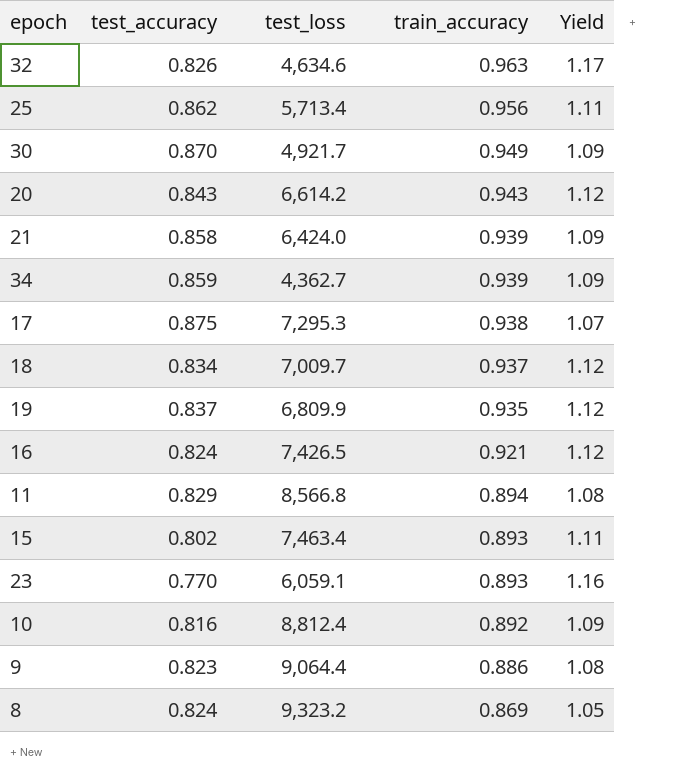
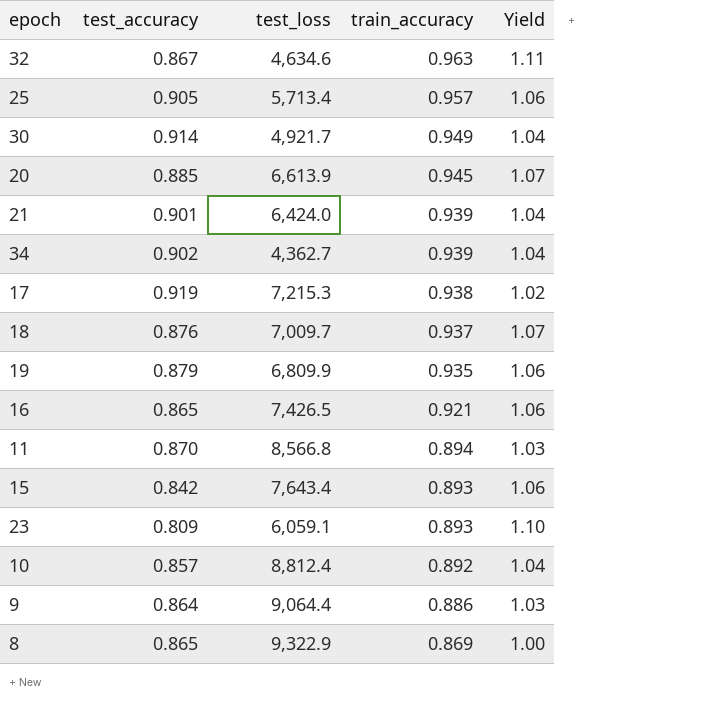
32 | test_accuracy: 0.826 -> 0.867
32 | Yield: 1.17 -> 1.11
25 | test_accuracy: 0.862 -> 0.905
25 | train_accuracy: 0.956 -> 0.957
25 | Yield: 1.11 -> 1.06
30 | test_accuracy: 0.870 -> 0.914
30 | Yield: 1.09 -> 1.04
20 | test_accuracy: 0.843 -> 0.885
20 | test_loss: 6,614.2 -> 6,613.9
20 | train_accuracy: 0.943 -> 0.945
20 | Yield: 1.12 -> 1.07
21 | test_accuracy: 0.858 -> 0.901
21 | Yield: 1.09 -> 1.04
34 | test_accuracy: 0.859 -> 0.902
34 | Yield: 1.09 -> 1.04
17 | test_accuracy: 0.875 -> 0.919
17 | test_loss: 7,295.3 -> 7,215.3
17 | Yield: 1.07 -> 1.02
18 | test_accuracy: 0.834 -> 0.876
18 | Yield: 1.12 -> 1.07
19 | test_accuracy: 0.837 -> 0.879
19 | Yield: 1.12 -> 1.06
16 | test_accuracy: 0.824 -> 0.865
16 | Yield: 1.12 -> 1.06
11 | test_accuracy: 0.829 -> 0.870
11 | Yield: 1.08 -> 1.03
15 | test_accuracy: 0.802 -> 0.842
15 | test_loss: 7,463.4 -> 7,643.4
15 | Yield: 1.11 -> 1.06
23 | test_accuracy: 0.770 -> 0.809
23 | Yield: 1.16 -> 1.10
10 | test_accuracy: 0.816 -> 0.857
10 | Yield: 1.09 -> 1.04
9 | test_accuracy: 0.823 -> 0.864
9 | Yield: 1.08 -> 1.03
8 | test_accuracy: 0.824 -> 0.865
8 | test_loss: 9,323.2 -> 9,322.9
8 | Yield: 1.05 -> 1.00

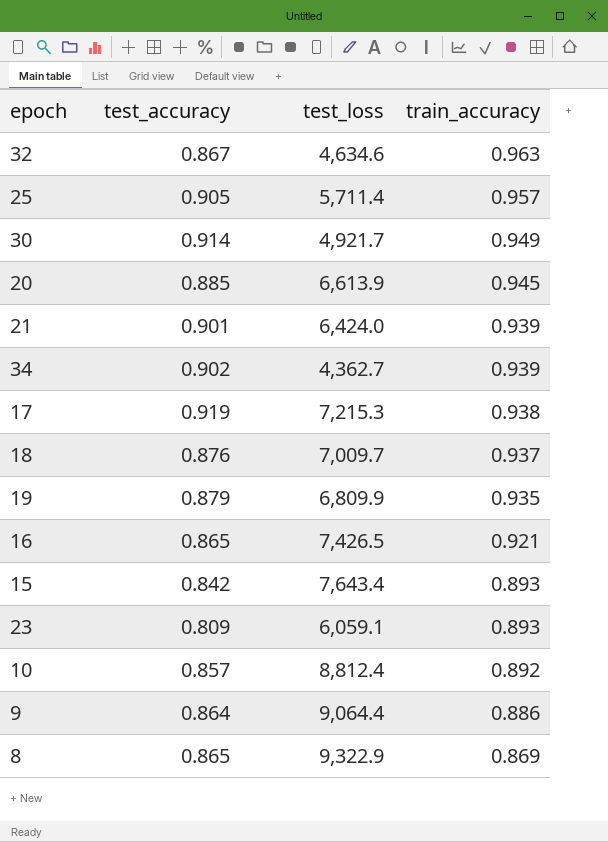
column Yield | formula: [train_accuracy] / [test_accuracy] -> none
row 11: 0.870 | 8,566.8 | 0.894 | 1.03 -> none
25 | test_loss: 5,713.4 -> 5,711.4

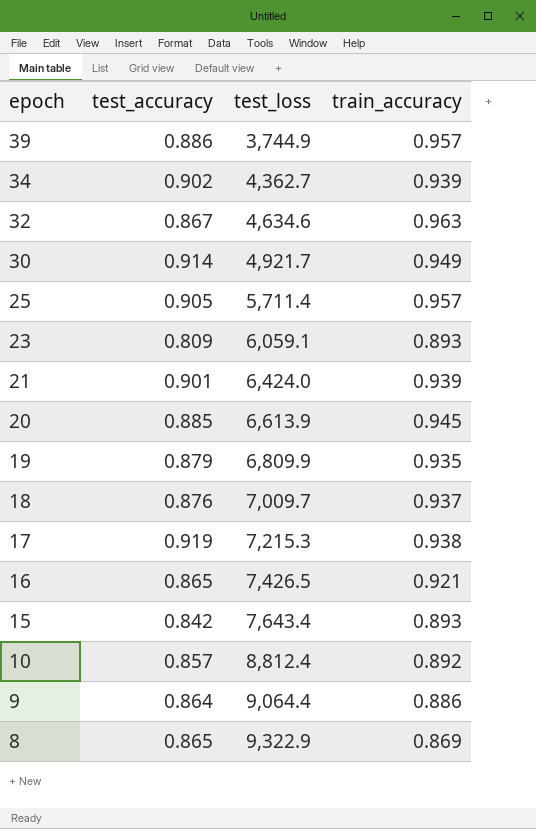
row order: train_accuracy descending -> epoch descending
row 39: none -> 0.886 | 3,744.9 | 0.957

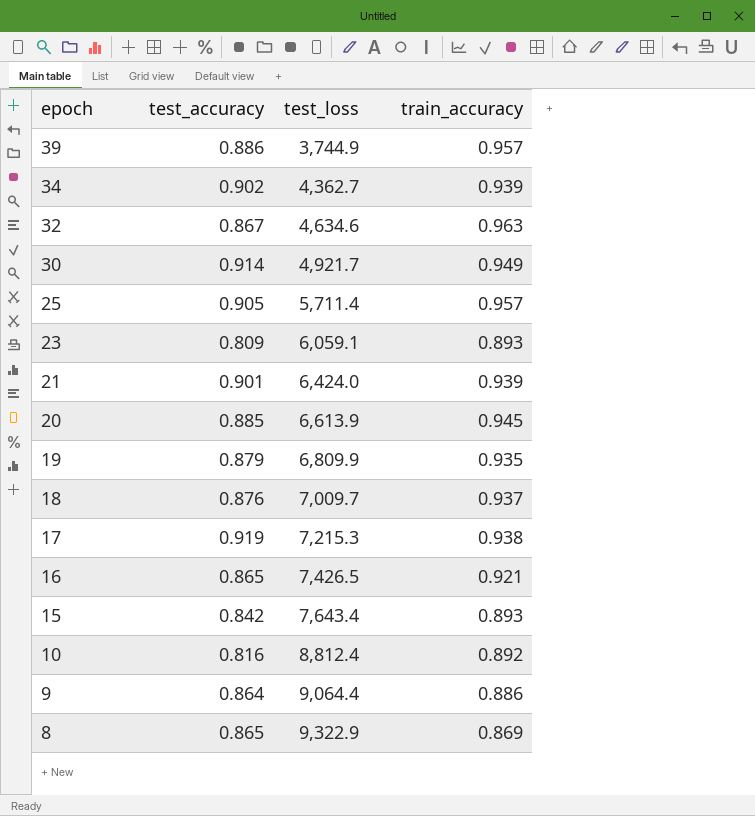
10 | test_accuracy: 0.857 -> 0.816

